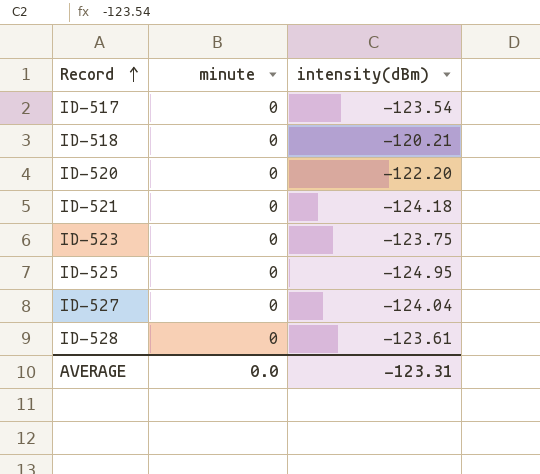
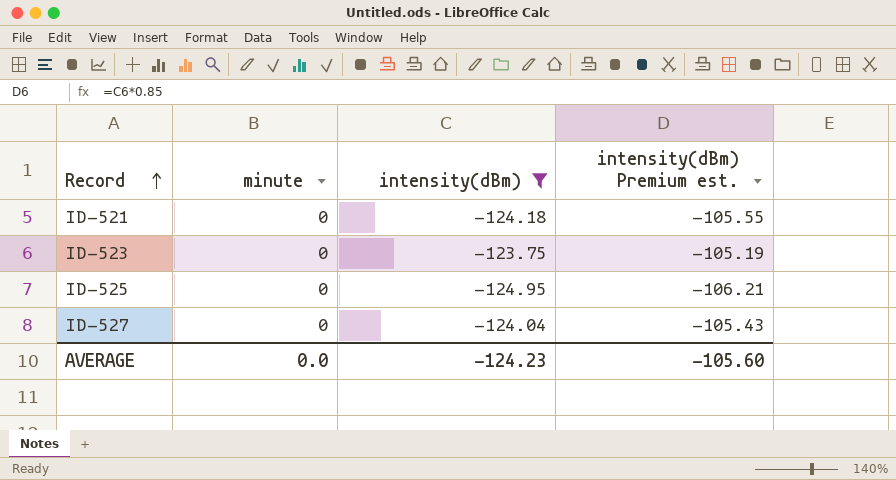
filter: none -> intensity(dBm) <= -123.75
column intensity(dBm) Premium est. | formula: none -> [intensity(dBm)] * 0.85
AVERAGE | intensity(dBm): -123.31 -> -124.23

